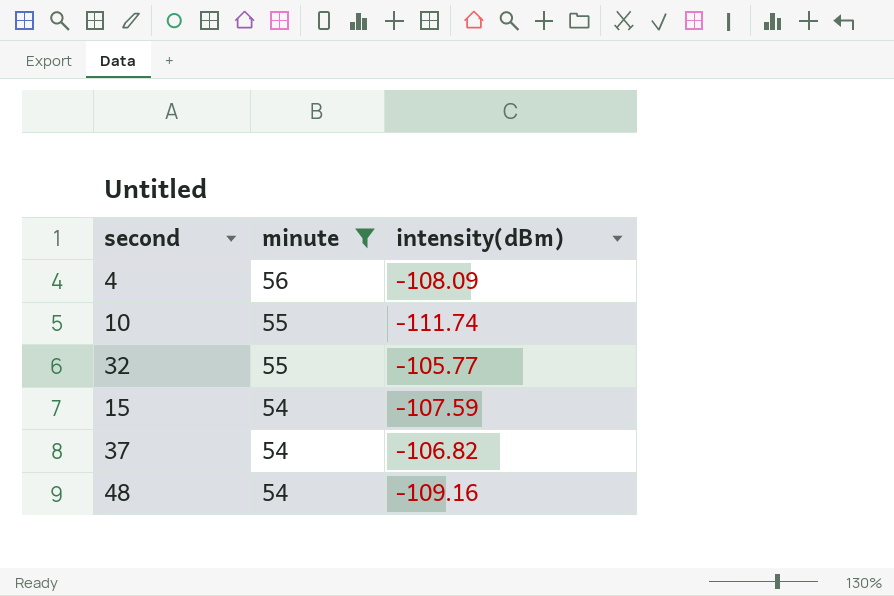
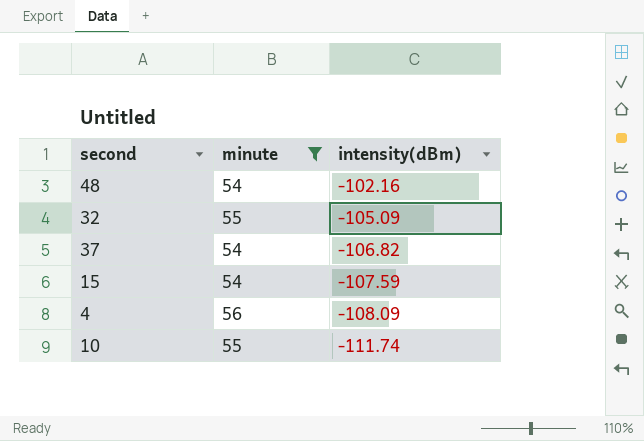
row order: minute descending -> intensity(dBm) descending
48 | intensity(dBm): -109.16 -> -102.16
32 | intensity(dBm): -105.77 -> -105.09

